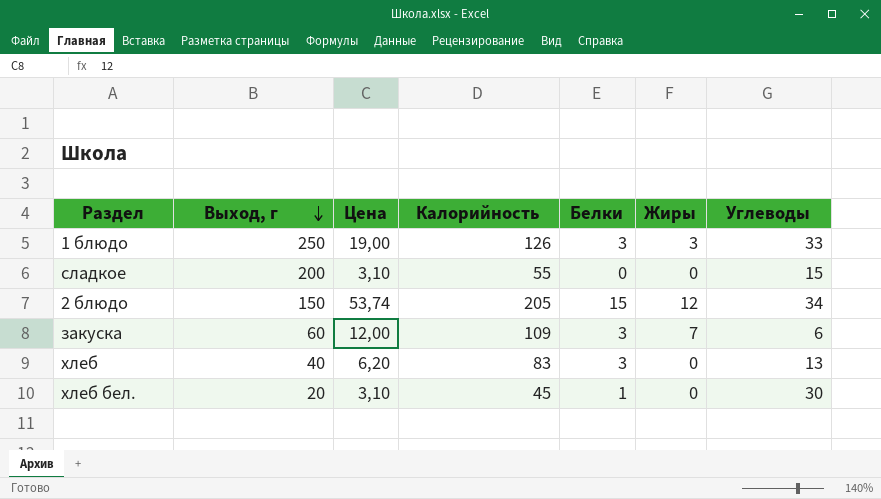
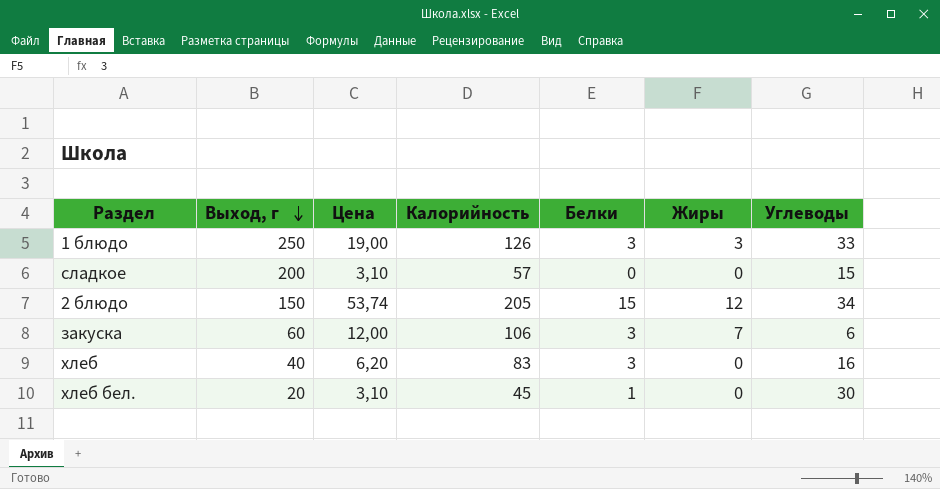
сладкое | Калорийность: 55 -> 57
закуска | Калорийность: 109 -> 106
хлеб | Углеводы: 13 -> 16

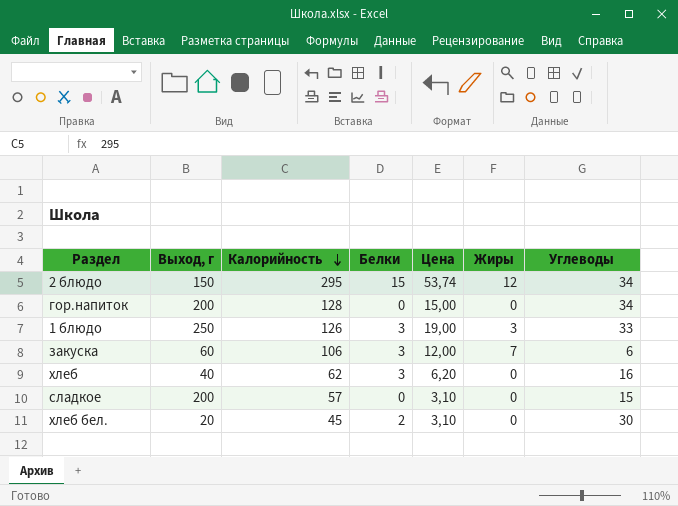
row order: Выход, г descending -> Калорийность descending
column Цена | position: 3 -> 5
2 блюдо | Калорийность: 205 -> 295
row гор.напиток: none -> 200 | 128 | 0 | 15,00 | 0 | 34
хлеб | Калорийность: 83 -> 62
хлеб бел. | Белки: 1 -> 2

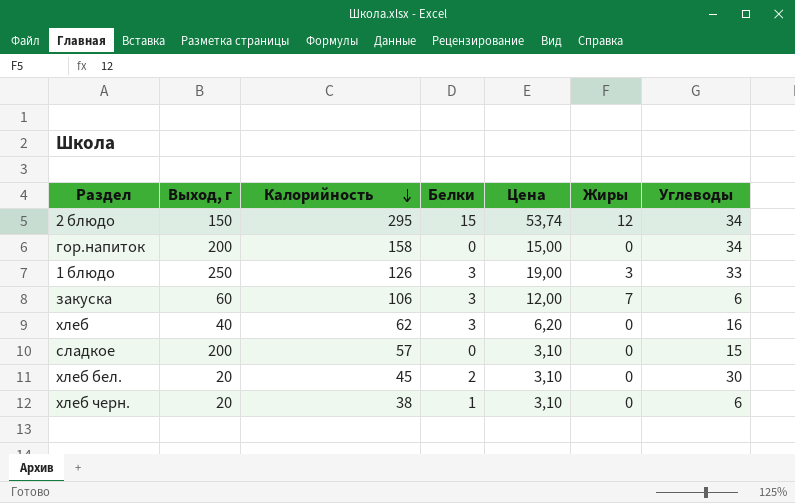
гор.напиток | Калорийность: 128 -> 158
row хлеб черн.: none -> 20 | 38 | 1 | 3,10 | 0 | 6

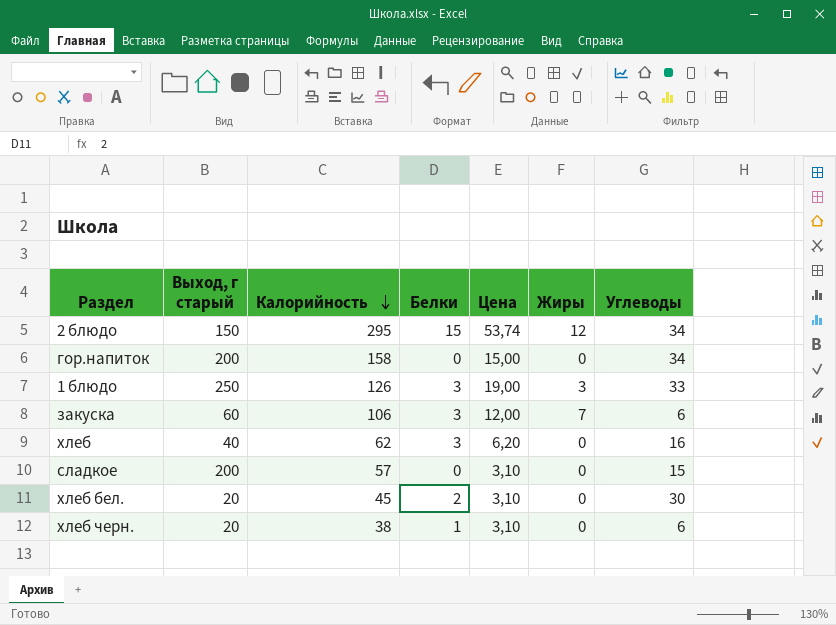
column name: Выход, г -> Выход, г старый

